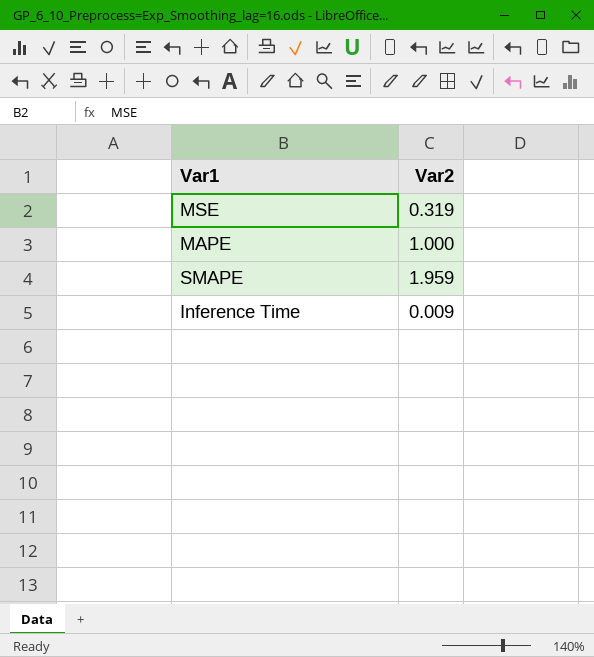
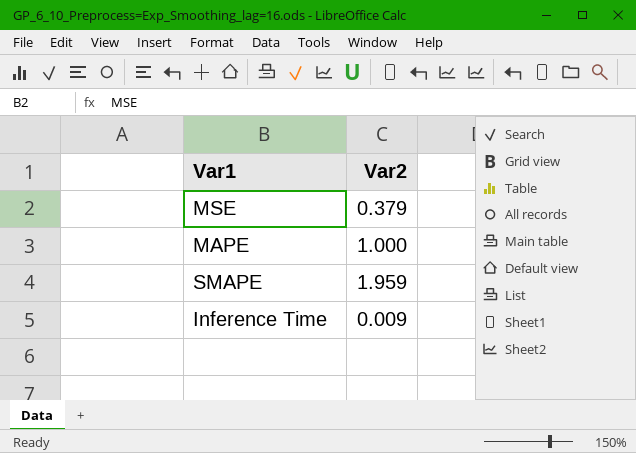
MSE | Var2: 0.319 -> 0.379

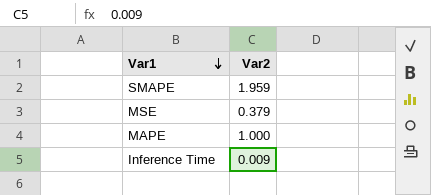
row order: none -> Var1 descending

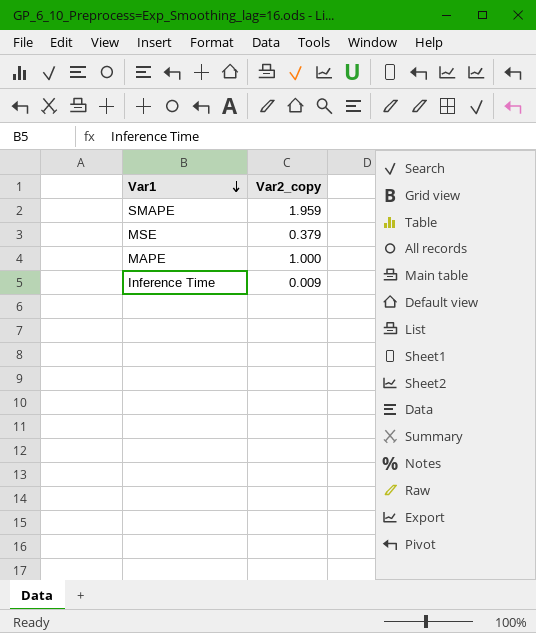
column name: Var2 -> Var2_copy

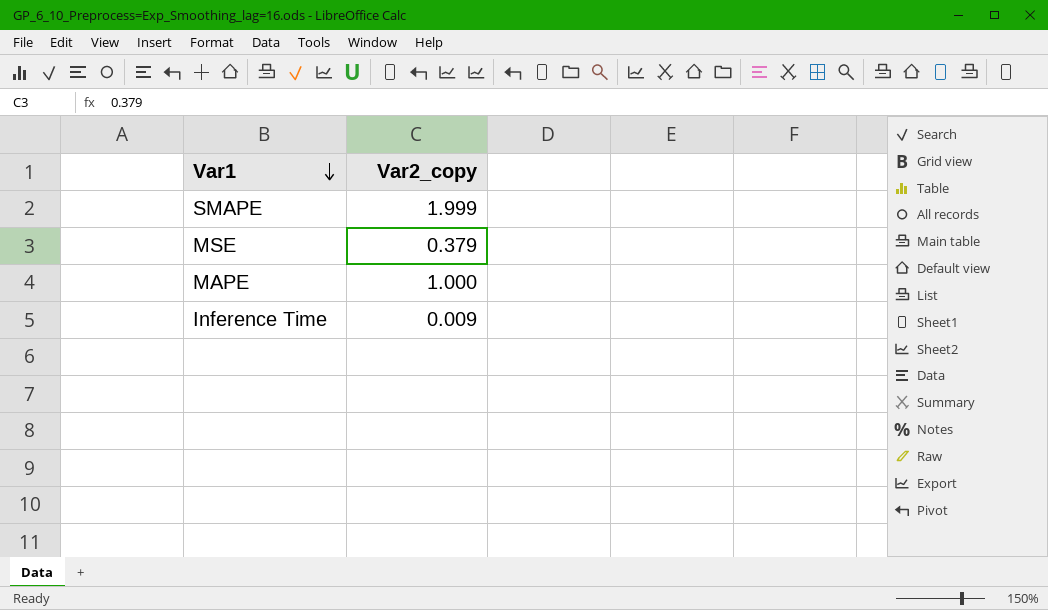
SMAPE | Var2_copy: 1.959 -> 1.999

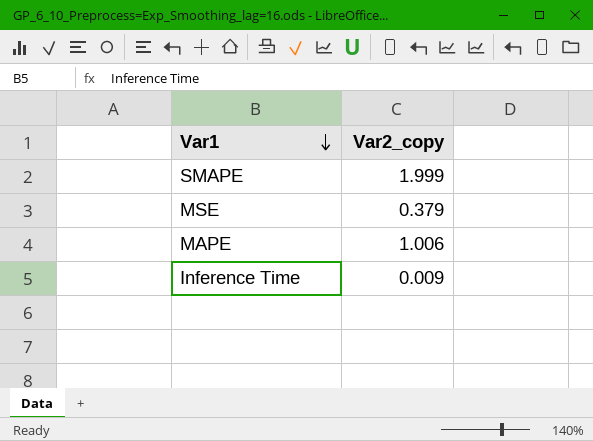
MAPE | Var2_copy: 1.000 -> 1.006

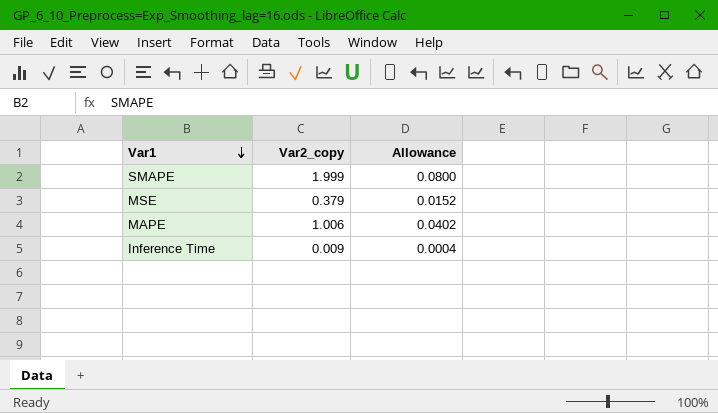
column Allowance | formula: none -> [Var2_copy] * 0.04

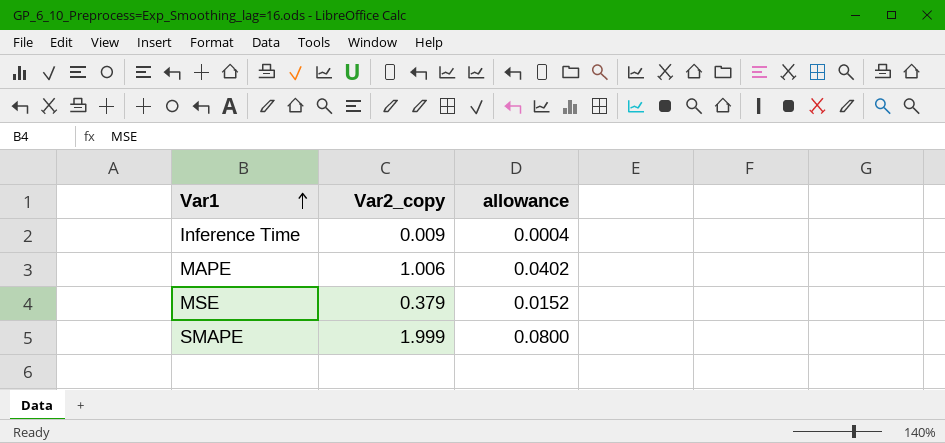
row order: Var1 descending -> Var1 ascending
column name: Allowance -> allowance

